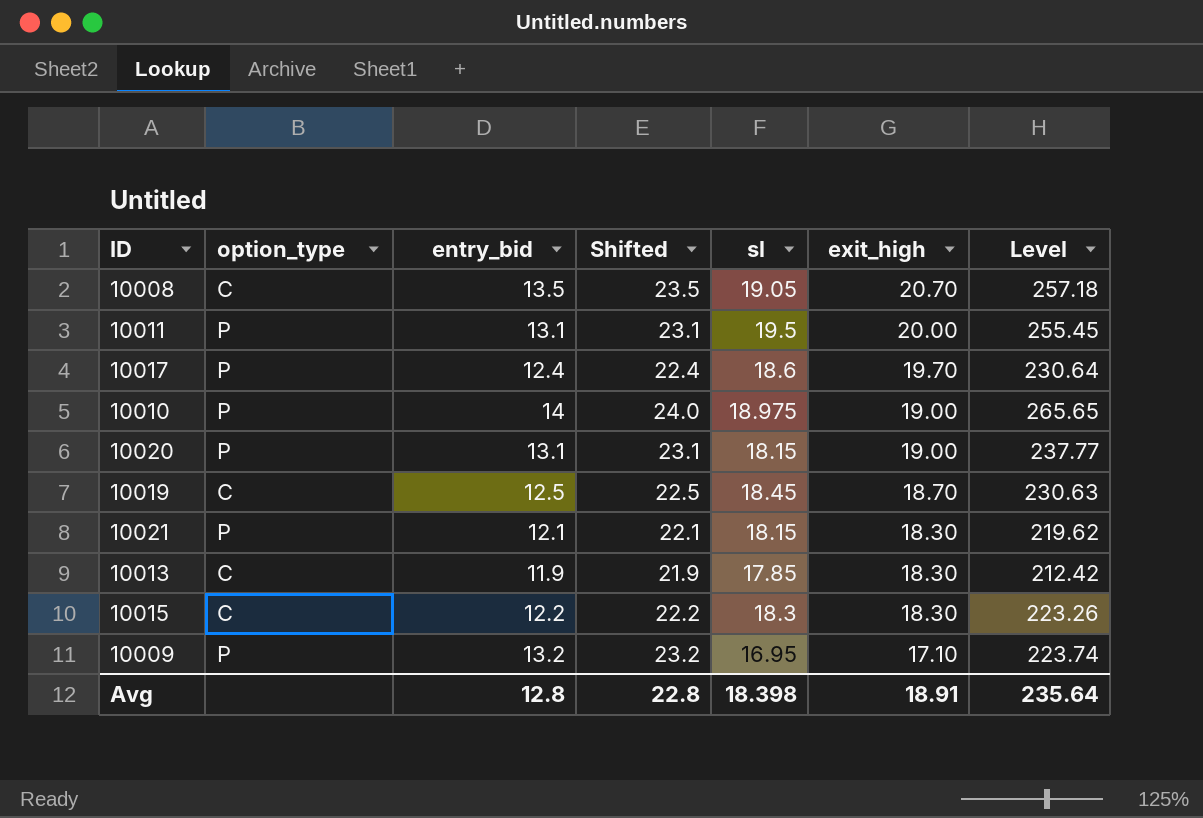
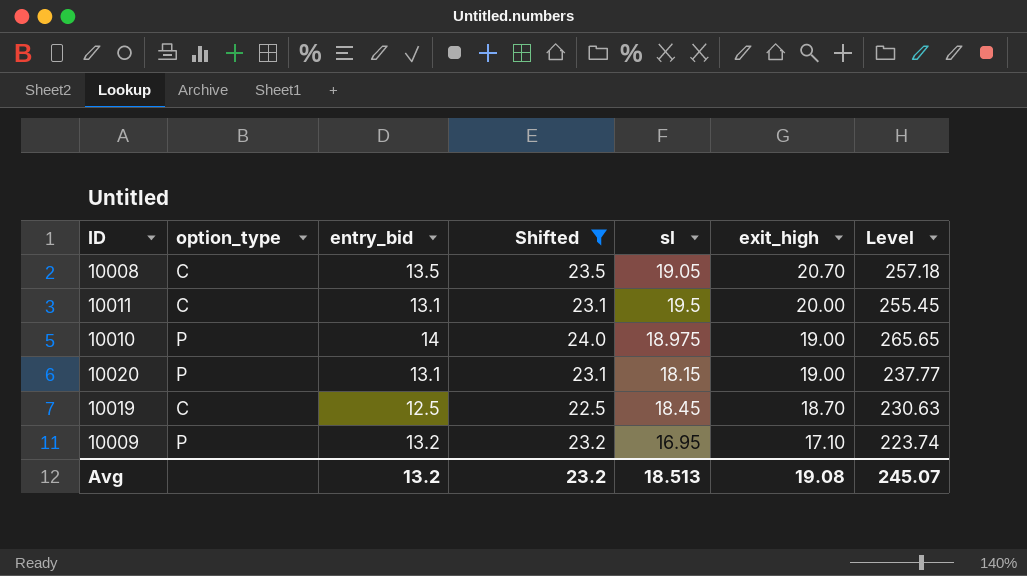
filter: none -> Shifted >= 22.5
10011 | option_type: P -> C
Avg | entry_bid: 12.8 -> 13.2
Avg | Shifted: 22.8 -> 23.2
Avg | sl: 18.398 -> 18.513
Avg | exit_high: 18.91 -> 19.08
Avg | Level: 235.64 -> 245.07

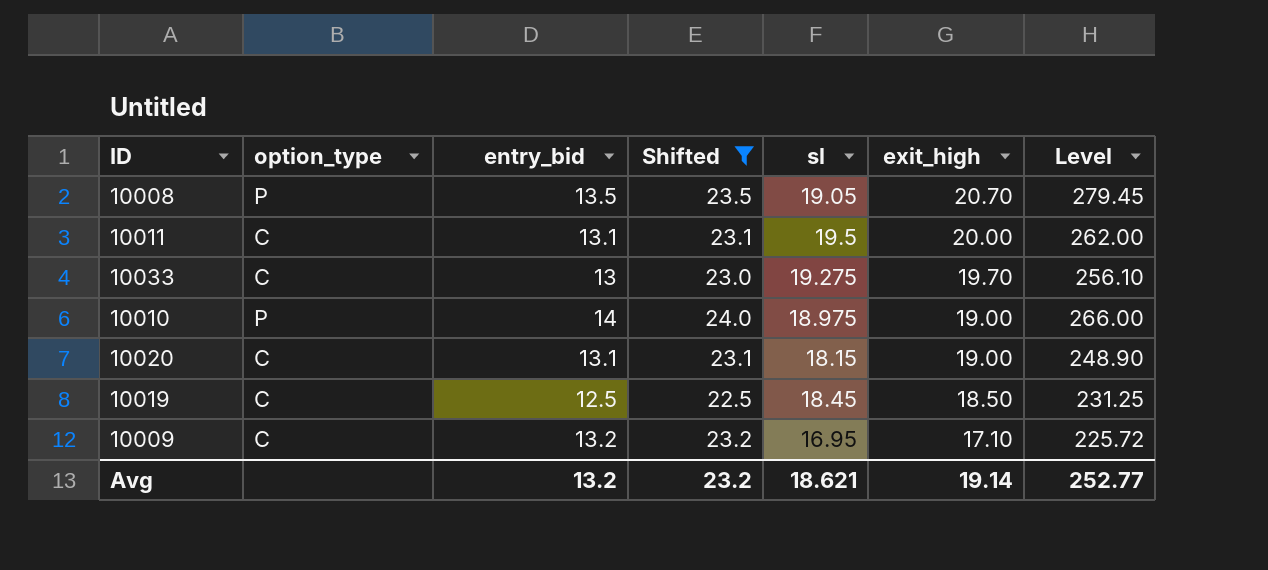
column Level | formula: [entry_bid] * [sl] -> [entry_bid] * [exit_high]
10008 | option_type: C -> P
row 10033: none -> C | 13 | 23.0 | 19.275 | 19.70 | 256.10
10020 | option_type: P -> C
10019 | exit_high: 18.70 -> 18.50
10009 | option_type: P -> C
Avg | sl: 18.513 -> 18.621
Avg | exit_high: 19.08 -> 19.14
Avg | Level: 245.07 -> 252.77

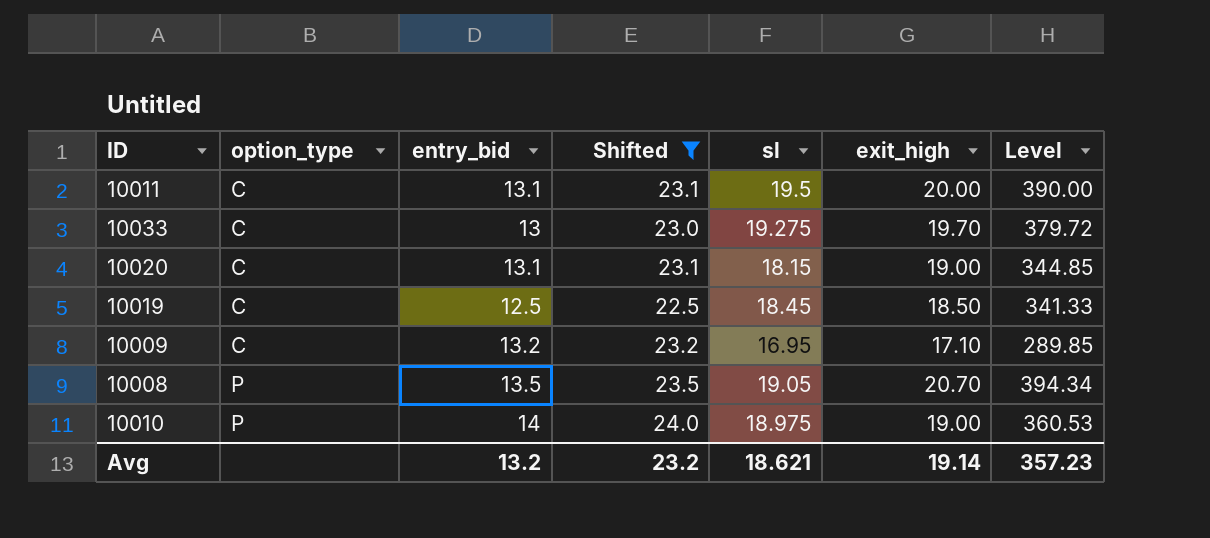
row order: exit_high descending -> option_type ascending
column Level | formula: [entry_bid] * [exit_high] -> [sl] * [exit_high]
Avg | Level: 252.77 -> 357.23

